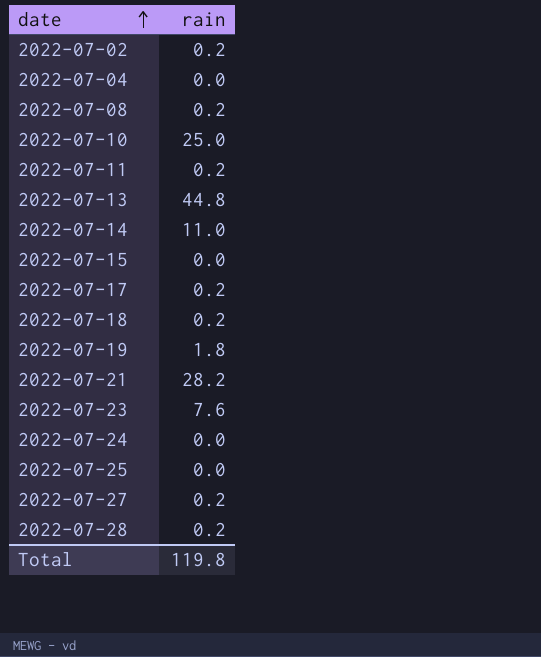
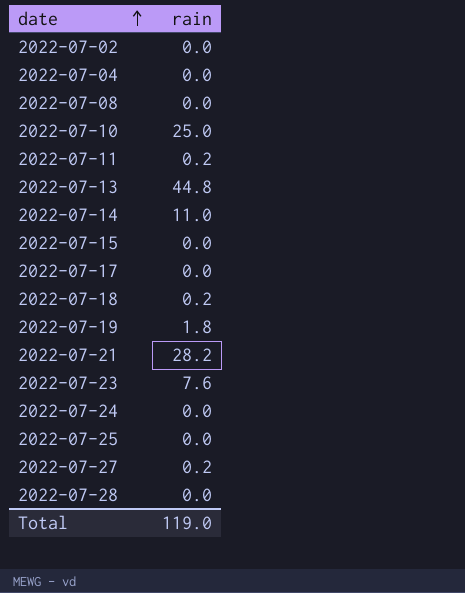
2022-07-02 | rain: 0.2 -> 0.0
2022-07-08 | rain: 0.2 -> 0.0
2022-07-17 | rain: 0.2 -> 0.0
2022-07-28 | rain: 0.2 -> 0.0
Total | rain: 119.8 -> 119.0

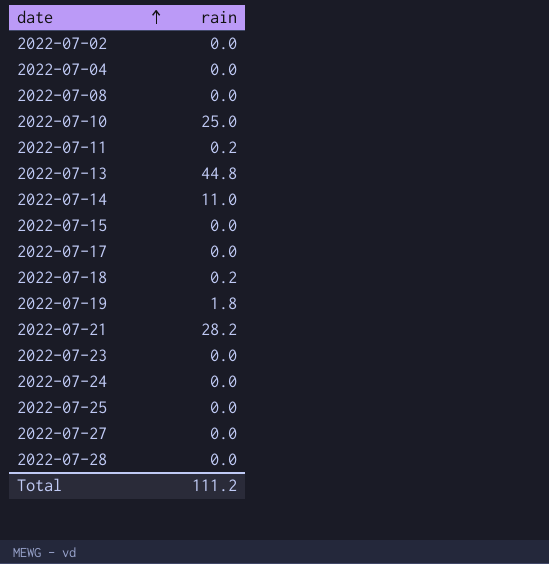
2022-07-23 | rain: 7.6 -> 0.0
2022-07-27 | rain: 0.2 -> 0.0
Total | rain: 119.0 -> 111.2

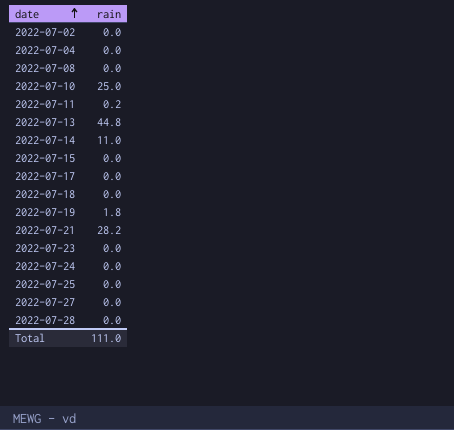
2022-07-18 | rain: 0.2 -> 0.0
Total | rain: 111.2 -> 111.0

